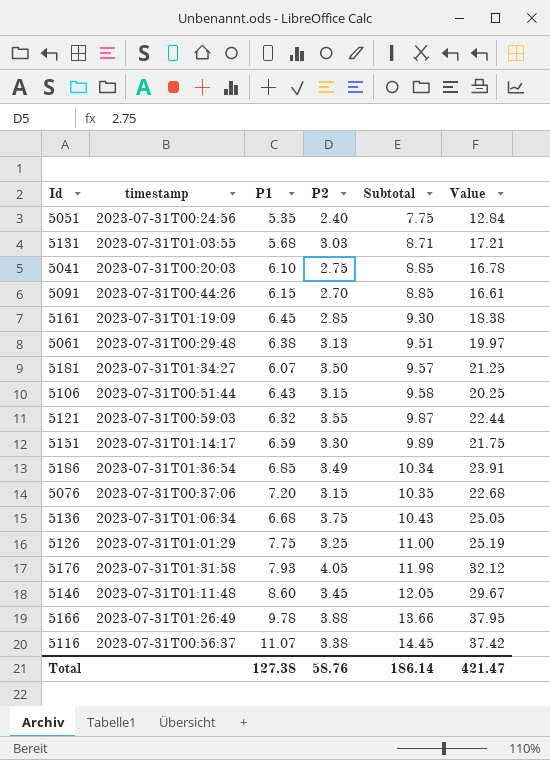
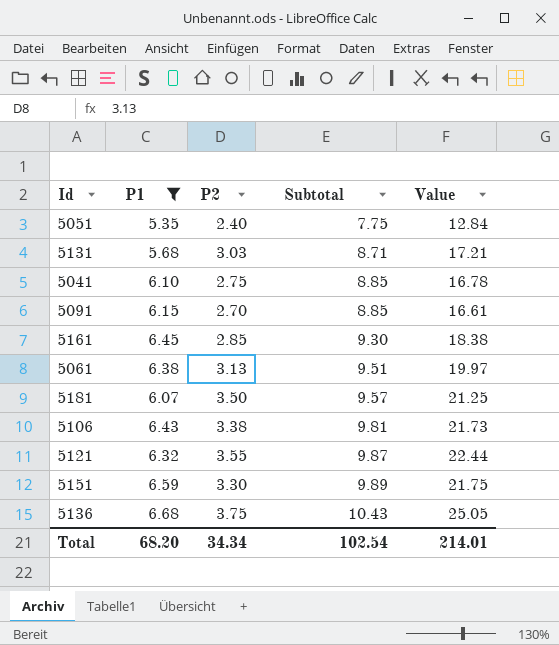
filter: none -> P1 <= 6.68
column timestamp | position: 2 -> none
5106 | P2: 3.15 -> 3.38
5106 | Subtotal: 9.58 -> 9.81
5106 | Value: 20.25 -> 21.73
Total | P1: 127.38 -> 68.20
Total | P2: 58.76 -> 34.34
Total | Subtotal: 186.14 -> 102.54
Total | Value: 421.47 -> 214.01

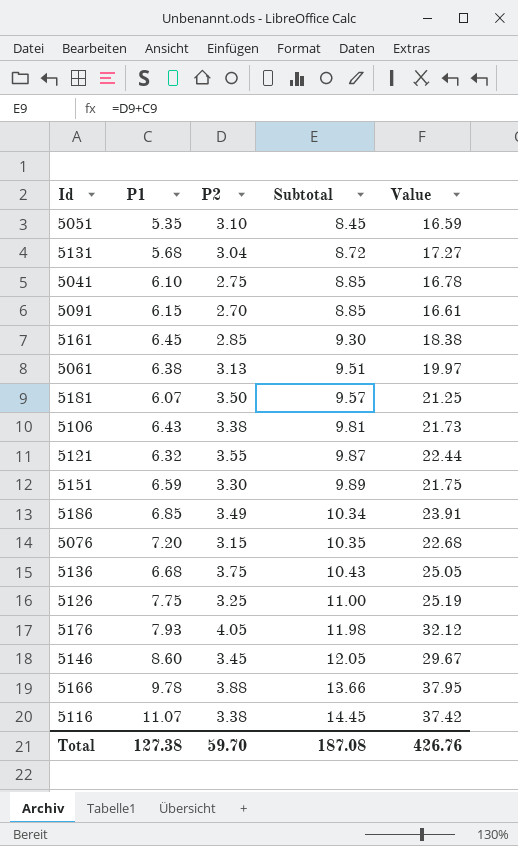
filter: P1 <= 6.68 -> none
5051 | P2: 2.40 -> 3.10
5051 | Subtotal: 7.75 -> 8.45
5051 | Value: 12.84 -> 16.59
5131 | P2: 3.03 -> 3.04
5131 | Subtotal: 8.71 -> 8.72
5131 | Value: 17.21 -> 17.27
Total | P1: 68.20 -> 127.38
Total | P2: 34.34 -> 59.70
Total | Subtotal: 102.54 -> 187.08
Total | Value: 214.01 -> 426.76

